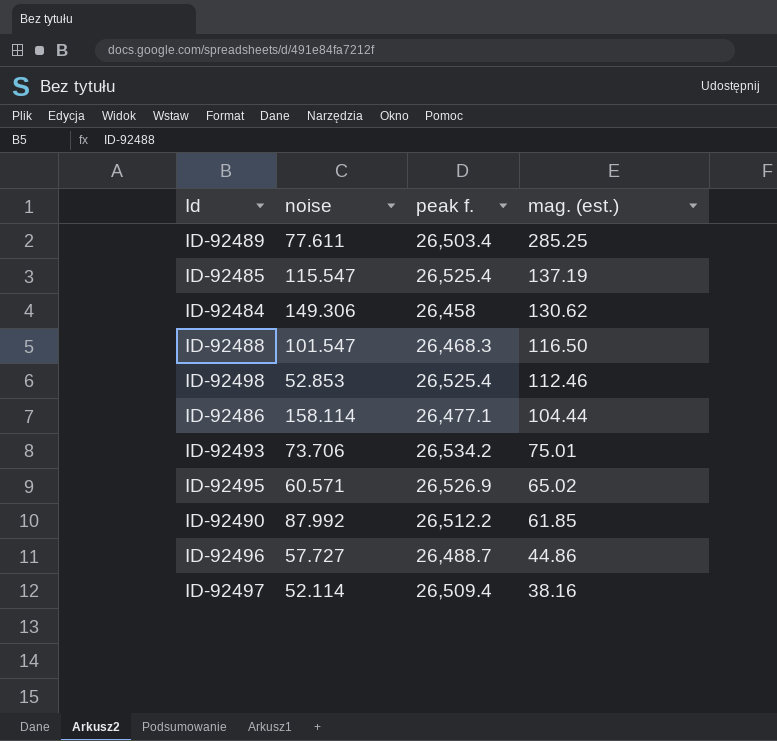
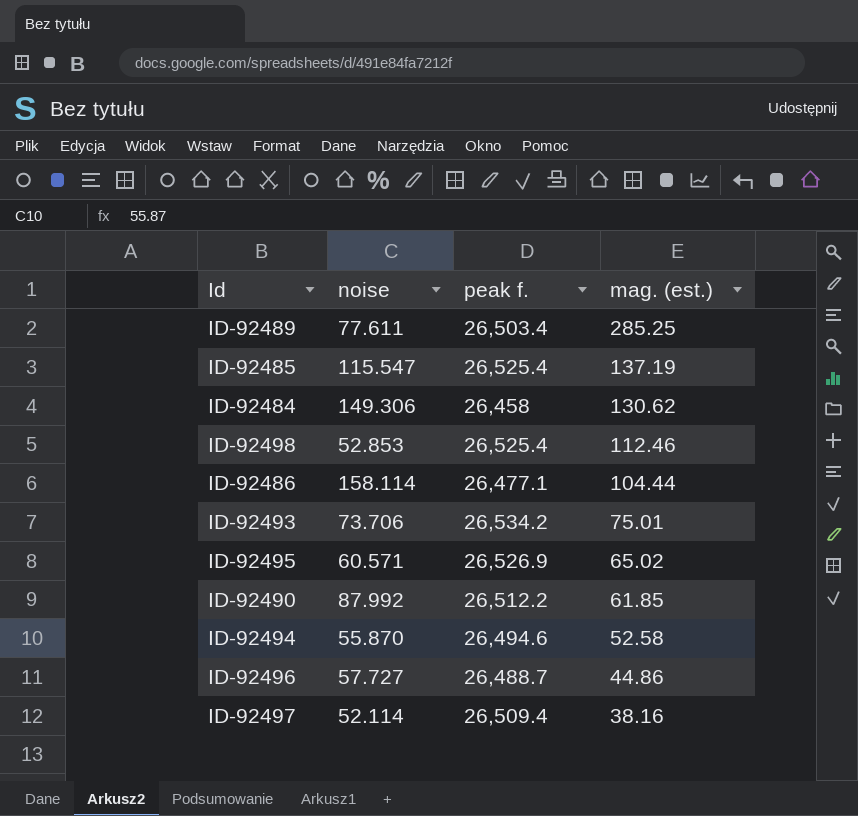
row ID-92488: 101.547 | 26,468.3 | 116.50 -> none
row ID-92494: none -> 55.870 | 26,494.6 | 52.58

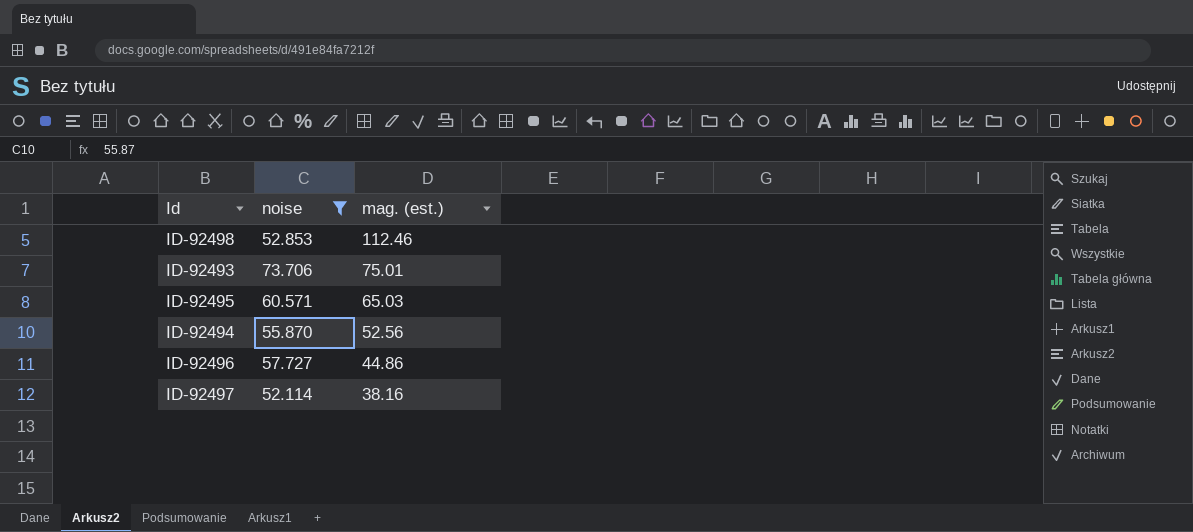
filter: none -> noise <= 73.706
column peak f. | position: 3 -> none
ID-92495 | mag. (est.): 65.02 -> 65.03
ID-92494 | mag. (est.): 52.58 -> 52.56

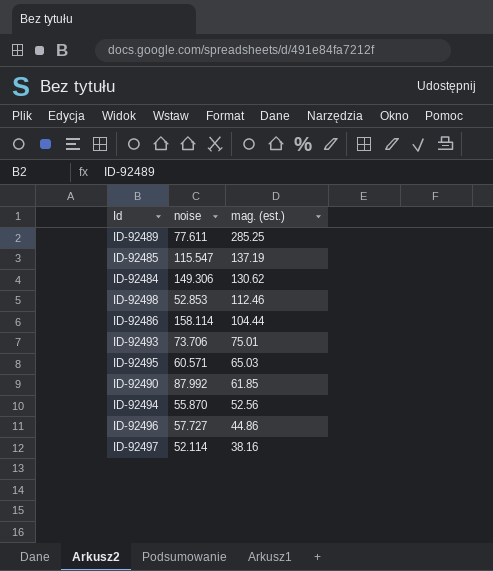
filter: noise <= 73.706 -> none

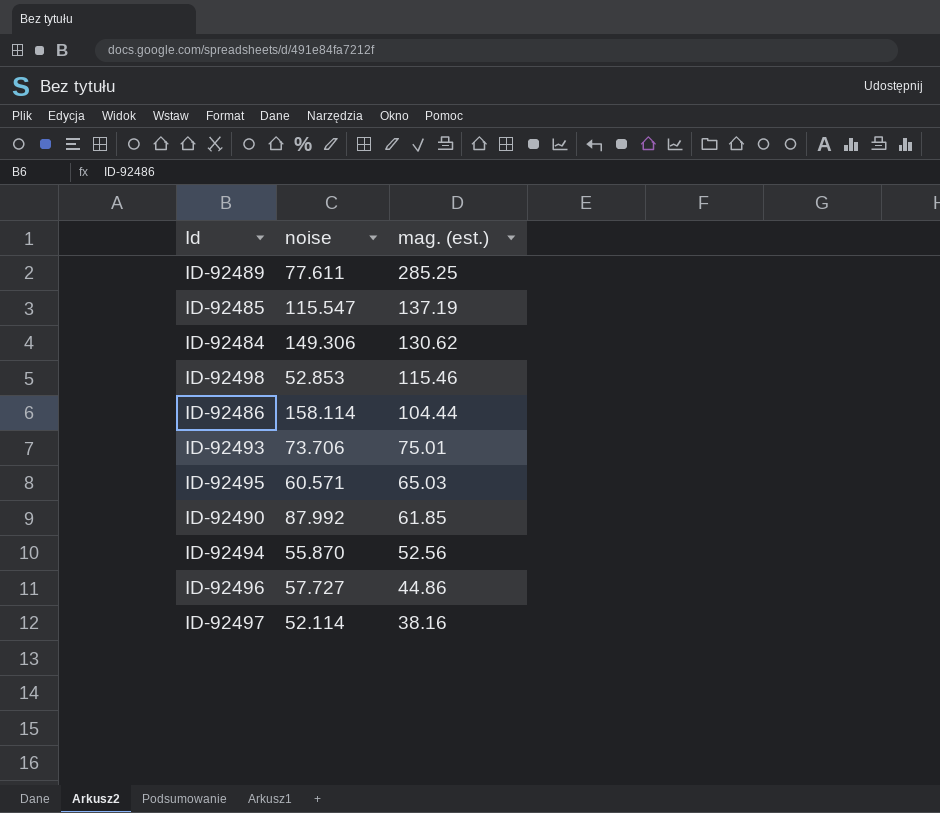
ID-92498 | mag. (est.): 112.46 -> 115.46

